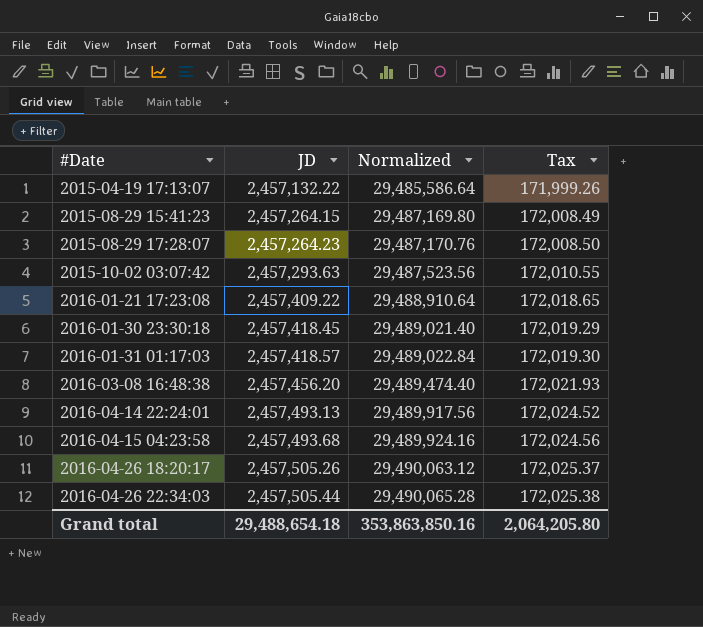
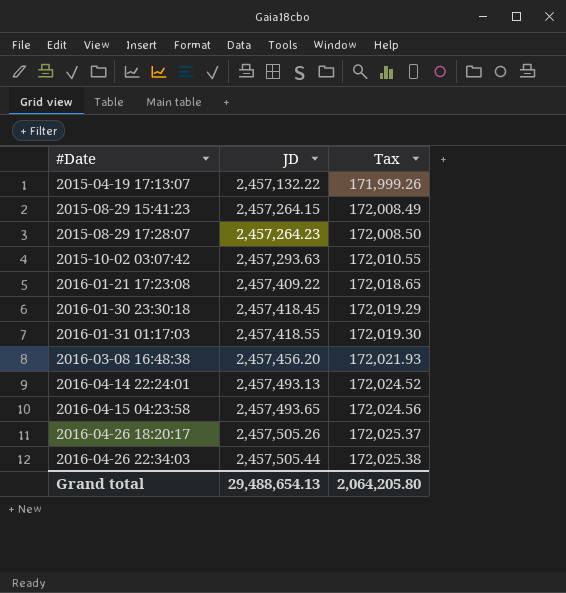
column Normalized | formula: [JD] * 12 -> none
2016-01-31 01:17:03 | JD: 2,457,418.57 -> 2,457,418.55
2016-04-15 04:23:58 | JD: 2,457,493.68 -> 2,457,493.65
Grand total | JD: 29,488,654.18 -> 29,488,654.13

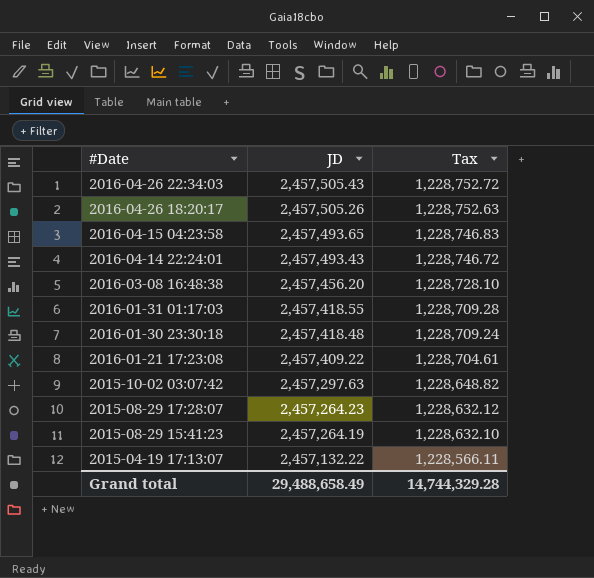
row order: #Date ascending -> #Date descending
column Tax | formula: [JD] * 0.07 -> [JD] * 0.5
2016-04-26 22:34:03 | JD: 2,457,505.44 -> 2,457,505.43
2016-04-14 22:24:01 | JD: 2,457,493.13 -> 2,457,493.43
2016-01-30 23:30:18 | JD: 2,457,418.45 -> 2,457,418.48
2015-10-02 03:07:42 | JD: 2,457,293.63 -> 2,457,297.63
2015-08-29 15:41:23 | JD: 2,457,264.15 -> 2,457,264.19
Grand total | JD: 29,488,654.13 -> 29,488,658.49
Grand total | Tax: 2,064,205.80 -> 14,744,329.28

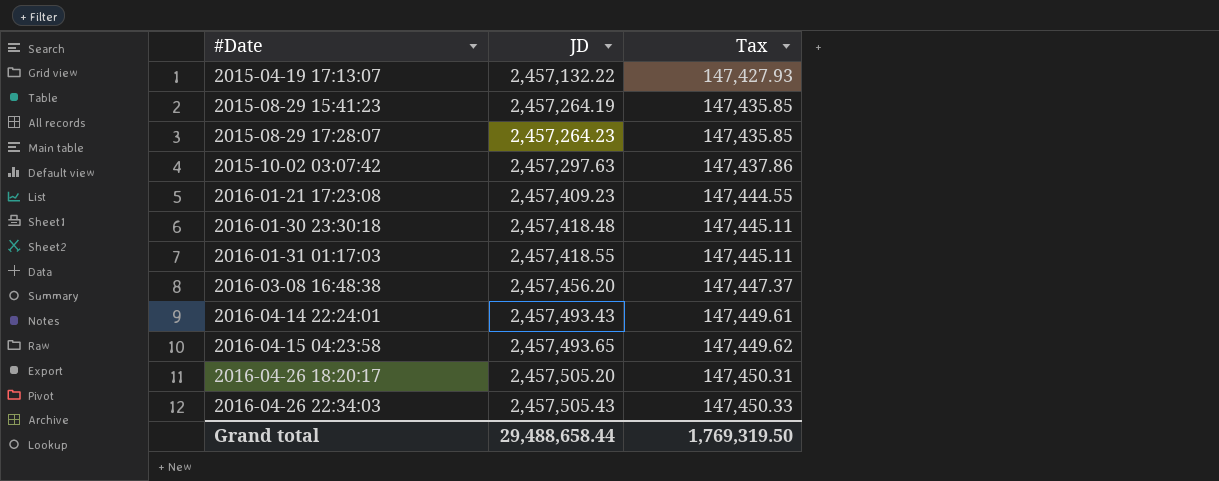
row order: #Date descending -> #Date ascending
column Tax | formula: [JD] * 0.5 -> [JD] * 0.06
2016-01-21 17:23:08 | JD: 2,457,409.22 -> 2,457,409.23
2016-04-26 18:20:17 | JD: 2,457,505.26 -> 2,457,505.20
Grand total | JD: 29,488,658.49 -> 29,488,658.44
Grand total | Tax: 14,744,329.28 -> 1,769,319.50

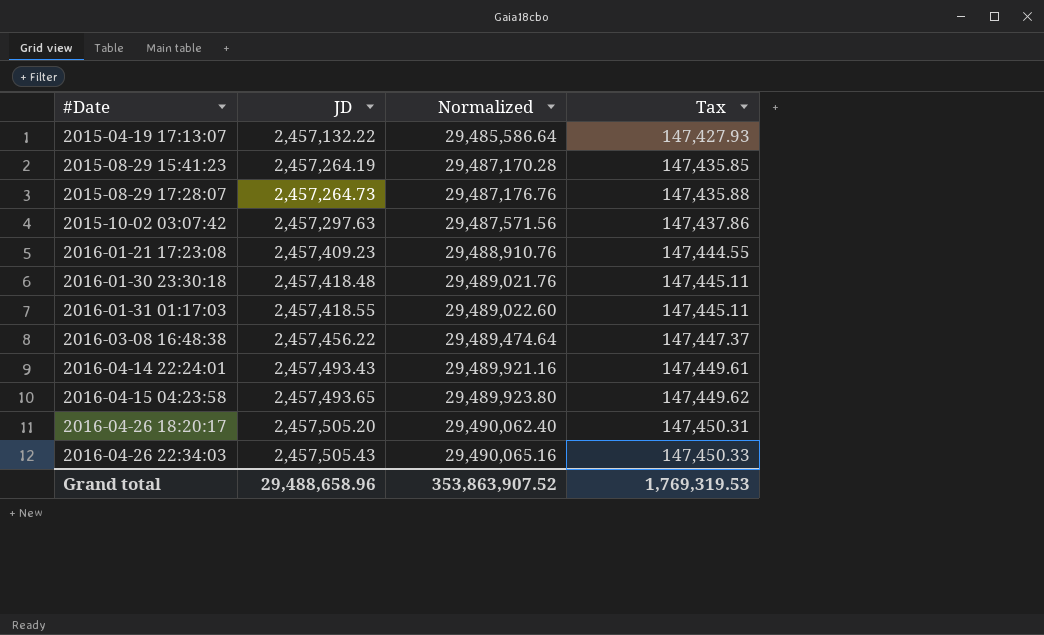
column Normalized | formula: none -> [JD] * 12
2015-08-29 17:28:07 | JD: 2,457,264.23 -> 2,457,264.73
2015-08-29 17:28:07 | Tax: 147,435.85 -> 147,435.88
2016-03-08 16:48:38 | JD: 2,457,456.20 -> 2,457,456.22
Grand total | JD: 29,488,658.44 -> 29,488,658.96
Grand total | Tax: 1,769,319.50 -> 1,769,319.53

